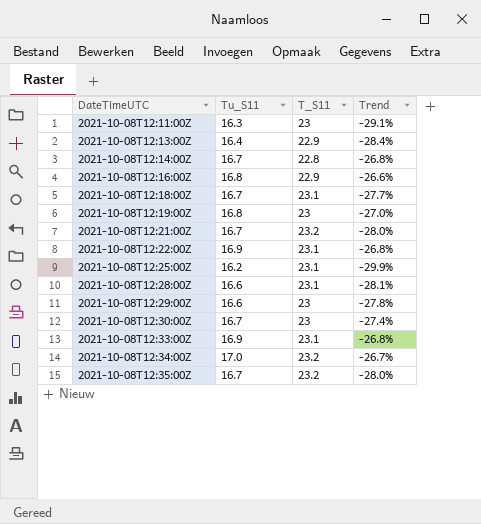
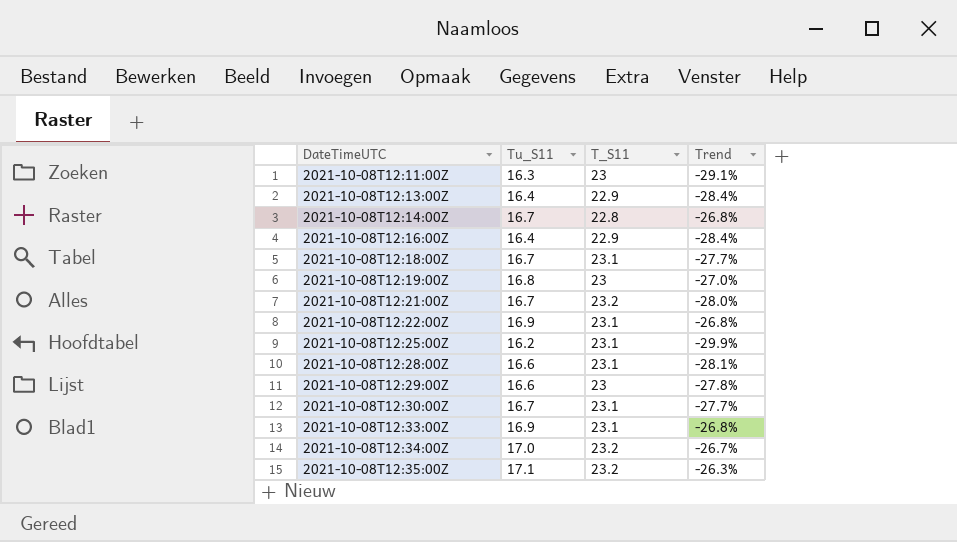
2021-10-08T12:16:00Z | Tu_S11: 16.8 -> 16.4
2021-10-08T12:16:00Z | Trend: -26.6% -> -28.4%
2021-10-08T12:30:00Z | T_S11: 23 -> 23.1
2021-10-08T12:30:00Z | Trend: -27.4% -> -27.7%
2021-10-08T12:35:00Z | Tu_S11: 16.7 -> 17.1
2021-10-08T12:35:00Z | Trend: -28.0% -> -26.3%

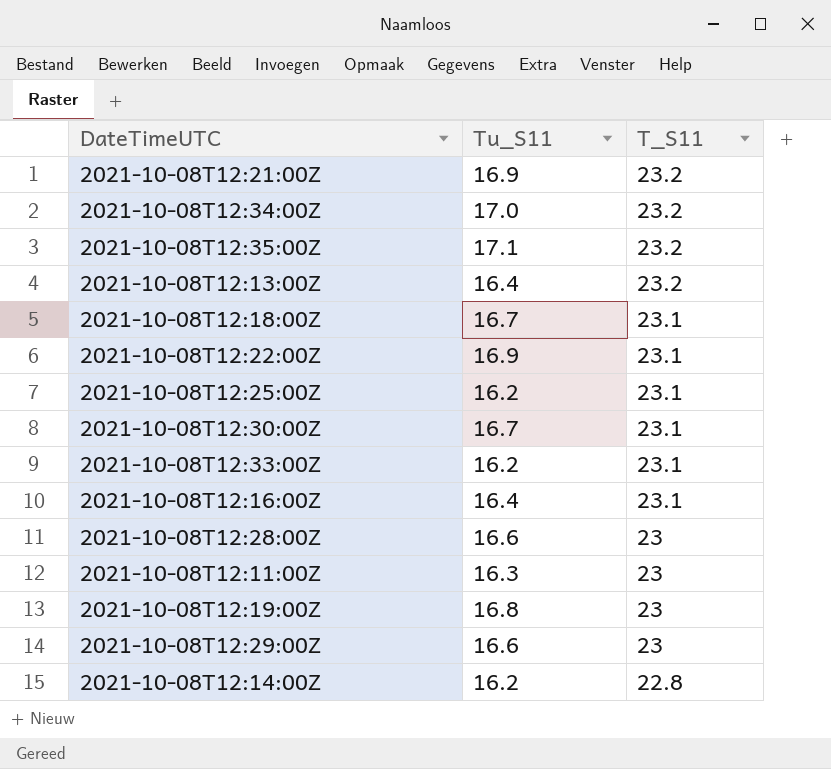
row order: DateTimeUTC ascending -> T_S11 descending
column Trend | formula: ([Tu_S11] - [T_S11]) / [T_S11] -> none
2021-10-08T12:21:00Z | Tu_S11: 16.7 -> 16.9
2021-10-08T12:13:00Z | T_S11: 22.9 -> 23.2
2021-10-08T12:33:00Z | Tu_S11: 16.9 -> 16.2
2021-10-08T12:16:00Z | T_S11: 22.9 -> 23.1
2021-10-08T12:28:00Z | T_S11: 23.1 -> 23
2021-10-08T12:14:00Z | Tu_S11: 16.7 -> 16.2

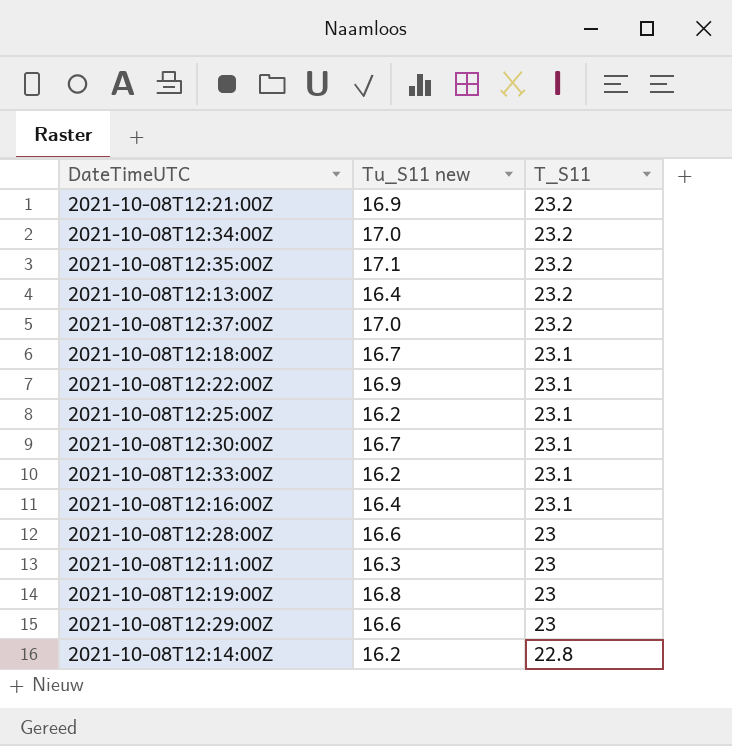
column name: Tu_S11 -> Tu_S11 new
row 2021-10-08T12:37:00Z: none -> 17.0 | 23.2

